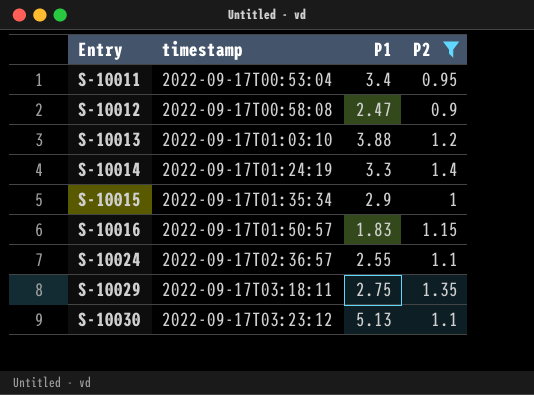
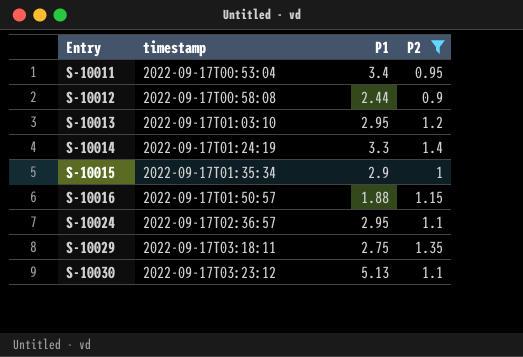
S-10012 | P1: 2.47 -> 2.44
S-10013 | P1: 3.88 -> 2.95
S-10016 | P1: 1.83 -> 1.88
S-10024 | P1: 2.55 -> 2.95

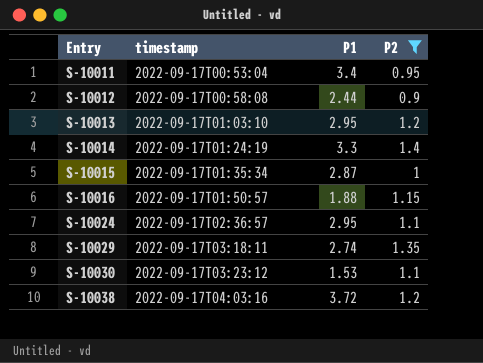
S-10015 | P1: 2.9 -> 2.87
S-10029 | P1: 2.75 -> 2.74
S-10030 | P1: 5.13 -> 1.53
row S-10038: none -> 2022-09-17T04:03:16 | 3.72 | 1.2

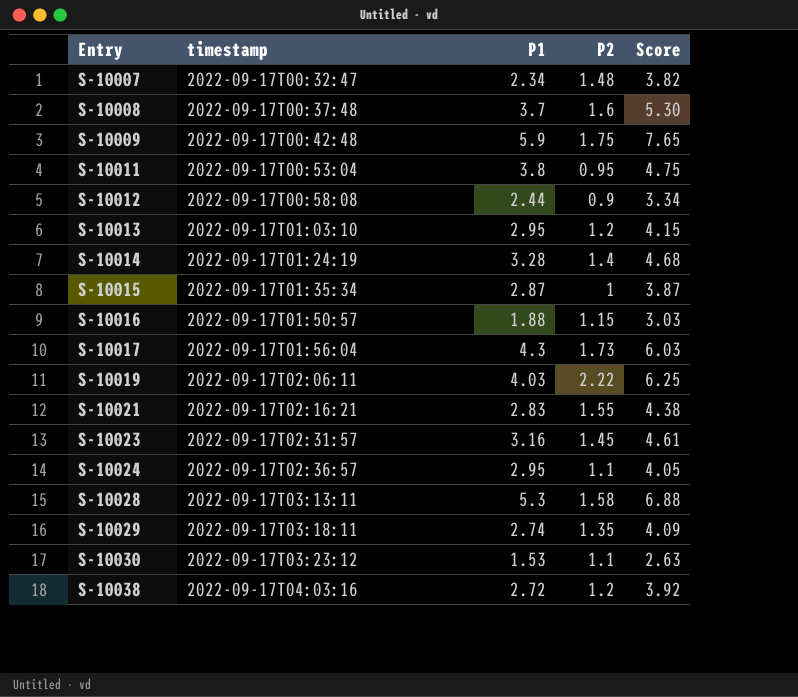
filter: P2 <= 1.4 -> none
column Score | formula: none -> [P1] + [P2]
S-10011 | P1: 3.4 -> 3.8
S-10014 | P1: 3.3 -> 3.28
S-10038 | P1: 3.72 -> 2.72

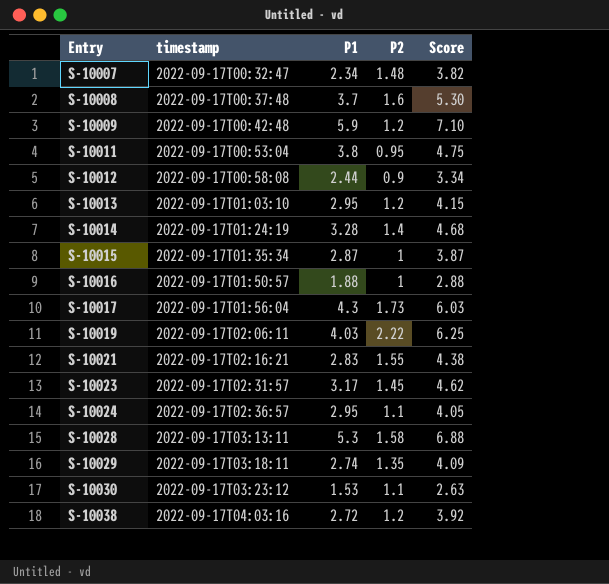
S-10009 | P2: 1.75 -> 1.2
S-10009 | Score: 7.65 -> 7.10
S-10016 | P2: 1.15 -> 1
S-10016 | Score: 3.03 -> 2.88
S-10023 | P1: 3.16 -> 3.17
S-10023 | Score: 4.61 -> 4.62

